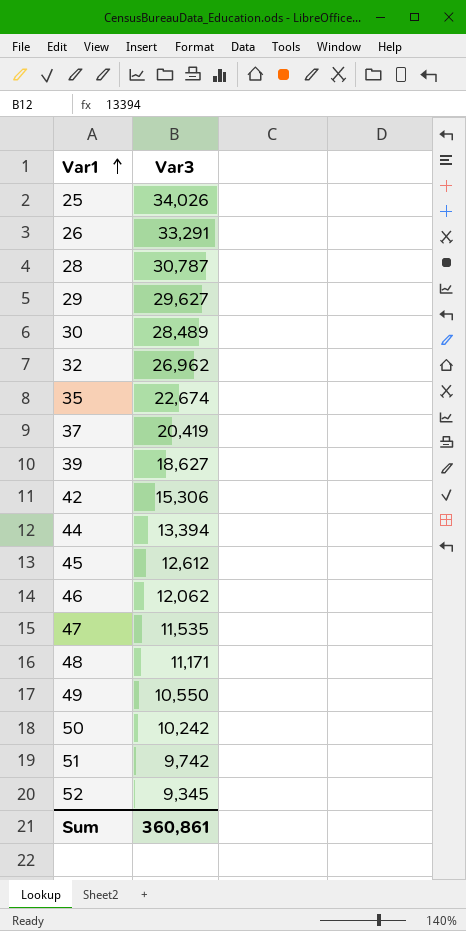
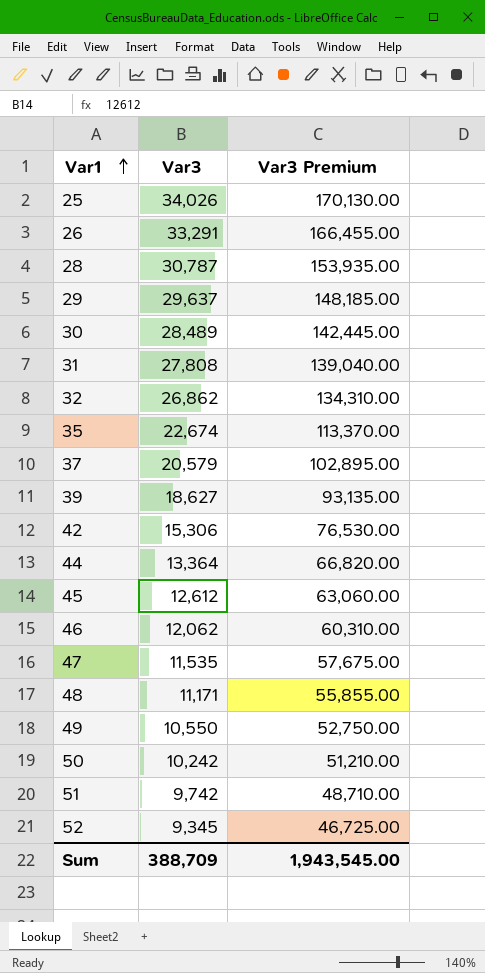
column Var3 Premium | formula: none -> [Var3] * 5
29 | Var3: 29,627 -> 29,637
row 31: none -> 27,808 | 139,040.00
32 | Var3: 26,962 -> 26,862
37 | Var3: 20,419 -> 20,579
44 | Var3: 13,394 -> 13,364
Sum | Var3: 360,861 -> 388,709

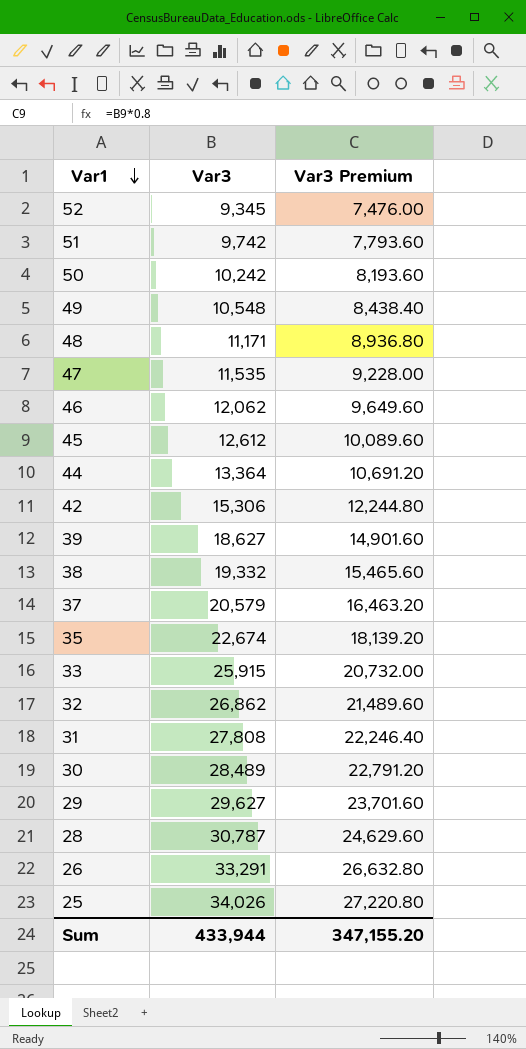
row order: Var1 ascending -> Var1 descending
column Var3 Premium | formula: [Var3] * 5 -> [Var3] * 0.8
49 | Var3: 10,550 -> 10,548
row 38: none -> 19,332 | 15,465.60
row 33: none -> 25,915 | 20,732.00
29 | Var3: 29,637 -> 29,627
Sum | Var3: 388,709 -> 433,944
Sum | Var3 Premium: 1,943,545.00 -> 347,155.20

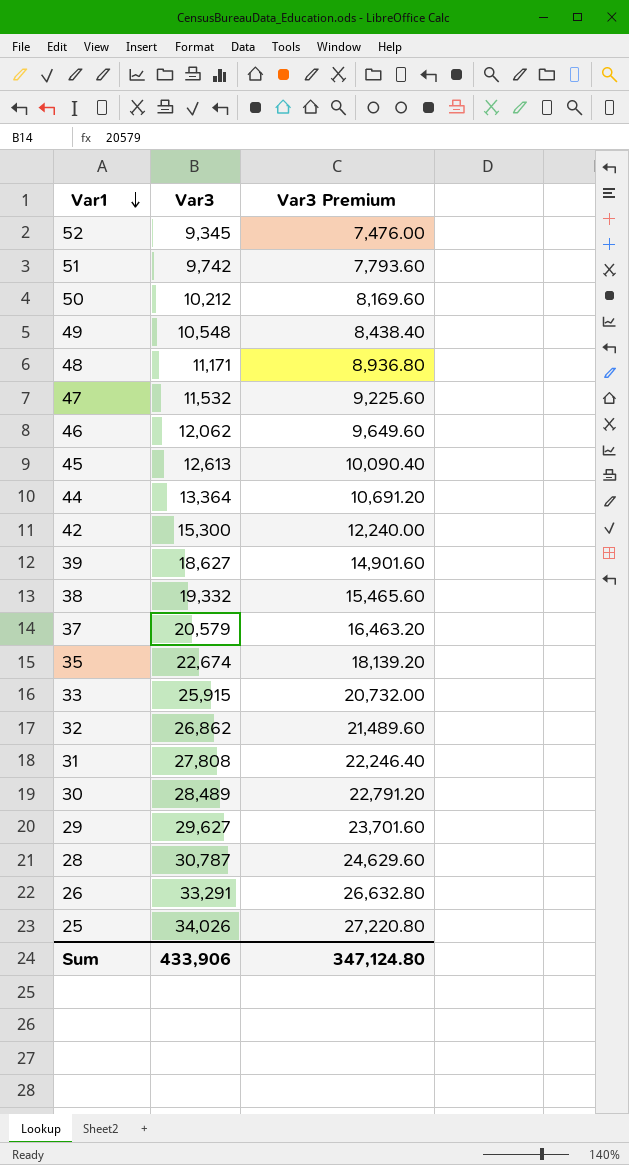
50 | Var3: 10,242 -> 10,212
50 | Var3 Premium: 8,193.60 -> 8,169.60
47 | Var3: 11,535 -> 11,532
47 | Var3 Premium: 9,228.00 -> 9,225.60
45 | Var3: 12,612 -> 12,613
45 | Var3 Premium: 10,089.60 -> 10,090.40
42 | Var3: 15,306 -> 15,300
42 | Var3 Premium: 12,244.80 -> 12,240.00
Sum | Var3: 433,944 -> 433,906
Sum | Var3 Premium: 347,155.20 -> 347,124.80

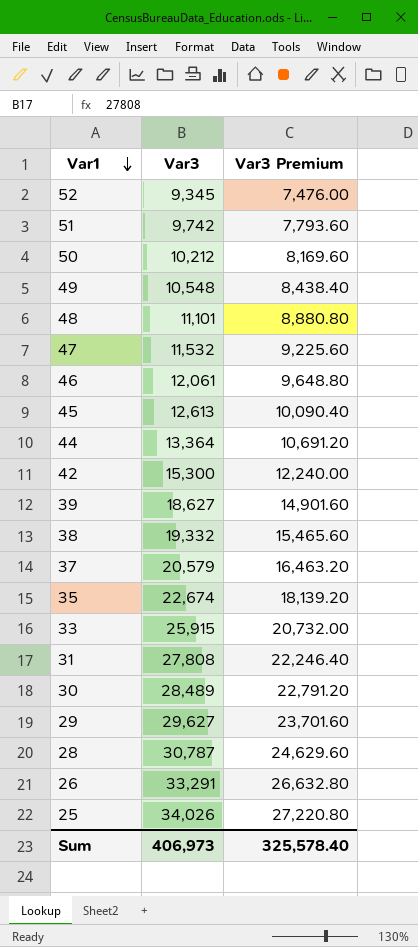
row 32: 26,862 | 21,489.60 -> none
48 | Var3: 11,171 -> 11,101
48 | Var3 Premium: 8,936.80 -> 8,880.80
46 | Var3: 12,062 -> 12,061
46 | Var3 Premium: 9,649.60 -> 9,648.80
Sum | Var3: 433,906 -> 406,973
Sum | Var3 Premium: 347,124.80 -> 325,578.40

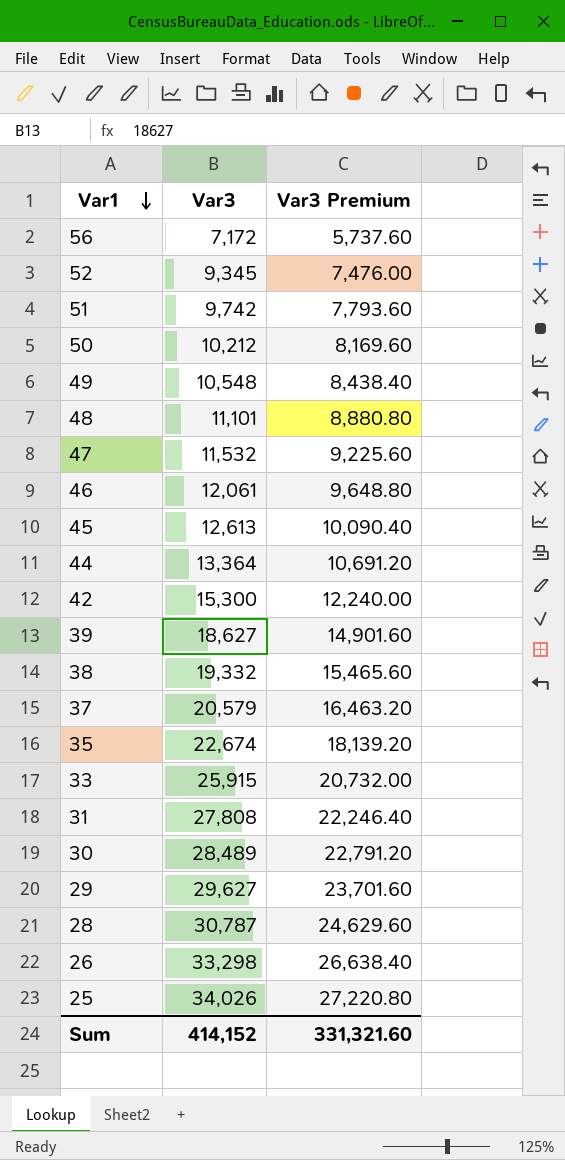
row 56: none -> 7,172 | 5,737.60
26 | Var3: 33,291 -> 33,298
26 | Var3 Premium: 26,632.80 -> 26,638.40
Sum | Var3: 406,973 -> 414,152
Sum | Var3 Premium: 325,578.40 -> 331,321.60

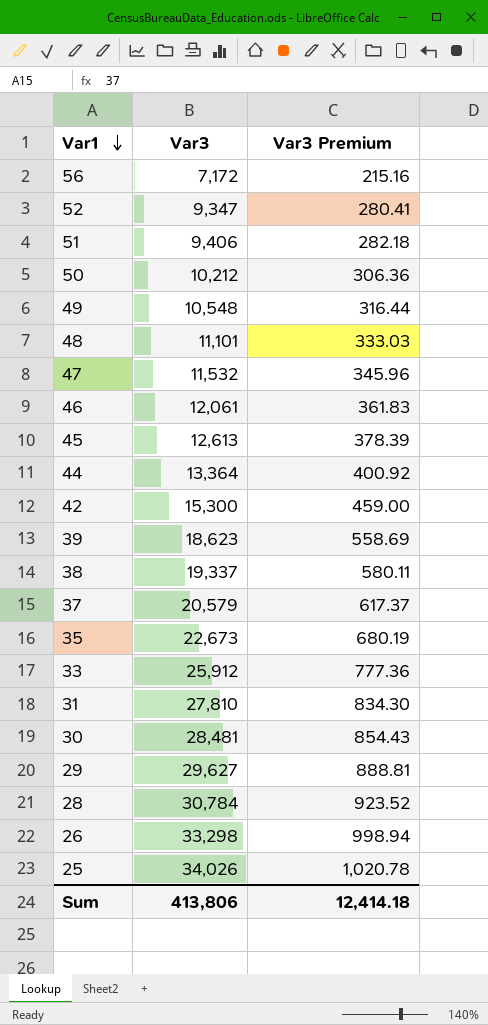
column Var3 Premium | formula: [Var3] * 0.8 -> [Var3] * 0.03
52 | Var3: 9,345 -> 9,347
51 | Var3: 9,742 -> 9,406
39 | Var3: 18,627 -> 18,623
38 | Var3: 19,332 -> 19,337
35 | Var3: 22,674 -> 22,673
33 | Var3: 25,915 -> 25,912
31 | Var3: 27,808 -> 27,810
30 | Var3: 28,489 -> 28,481
28 | Var3: 30,787 -> 30,784
Sum | Var3: 414,152 -> 413,806
Sum | Var3 Premium: 331,321.60 -> 12,414.18

